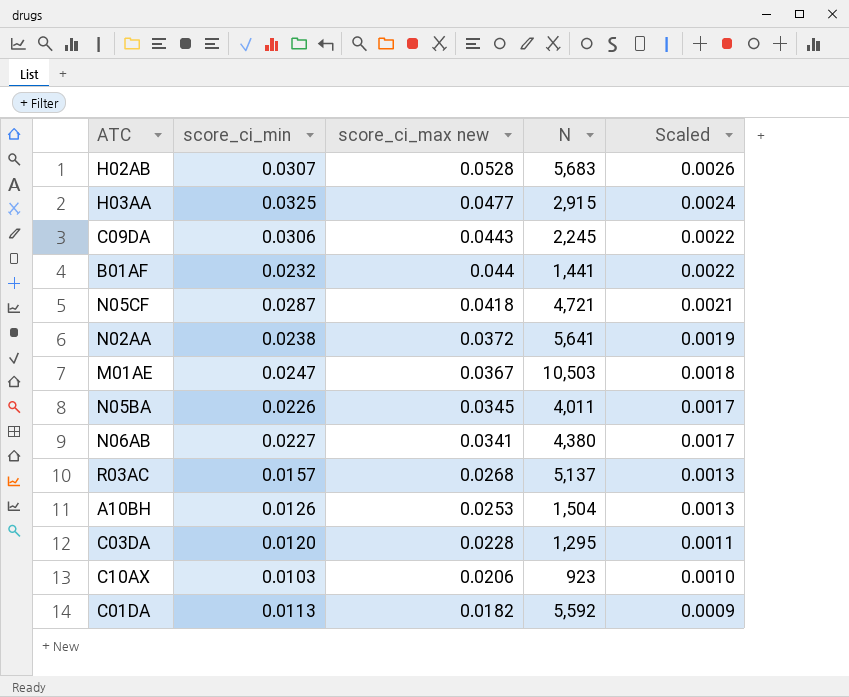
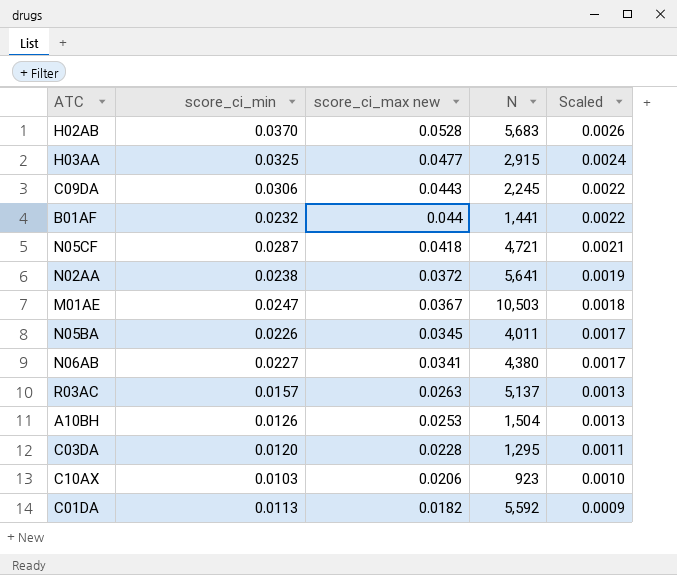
H02AB | score_ci_min: 0.0307 -> 0.0370
R03AC | score_ci_max new: 0.0268 -> 0.0263

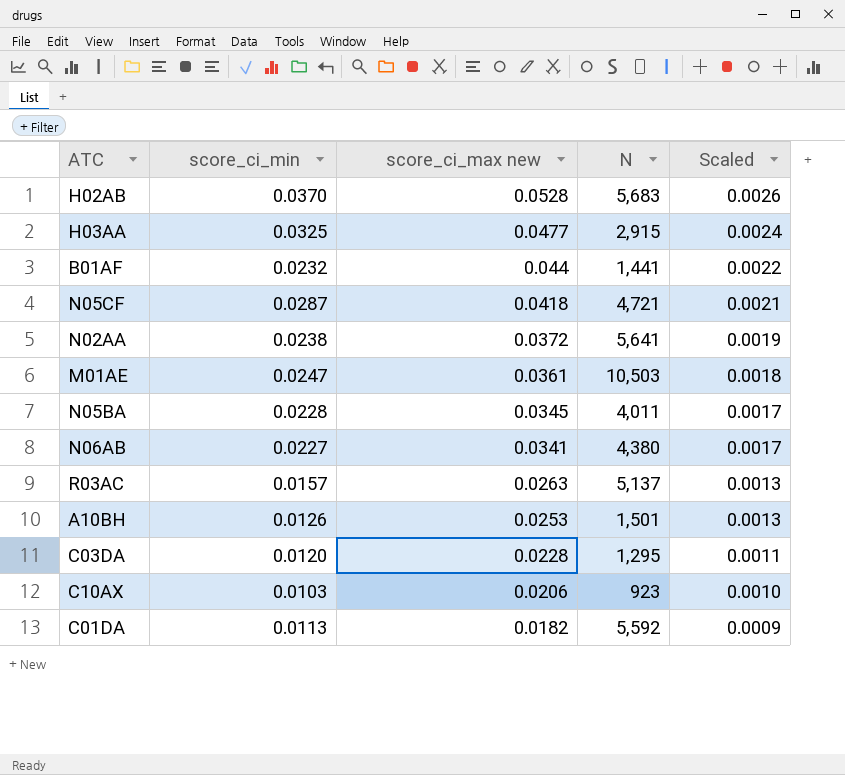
row C09DA: 0.0306 | 0.0443 | 2,245 | 0.0022 -> none
M01AE | score_ci_max new: 0.0367 -> 0.0361
N05BA | score_ci_min: 0.0226 -> 0.0228
A10BH | N: 1,504 -> 1,501

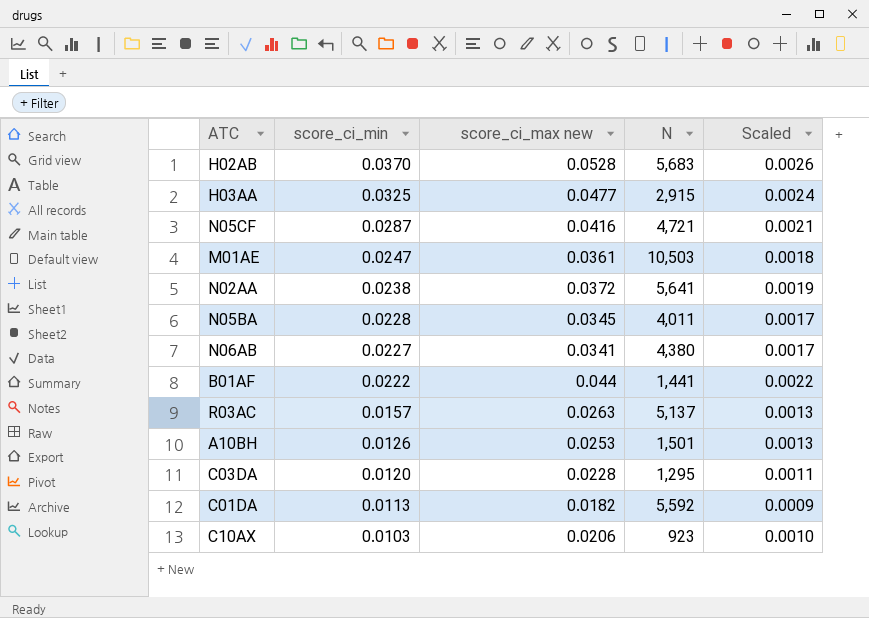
row order: score_ci_max new descending -> score_ci_min descending
N05CF | score_ci_max new: 0.0418 -> 0.0416
B01AF | score_ci_min: 0.0232 -> 0.0222

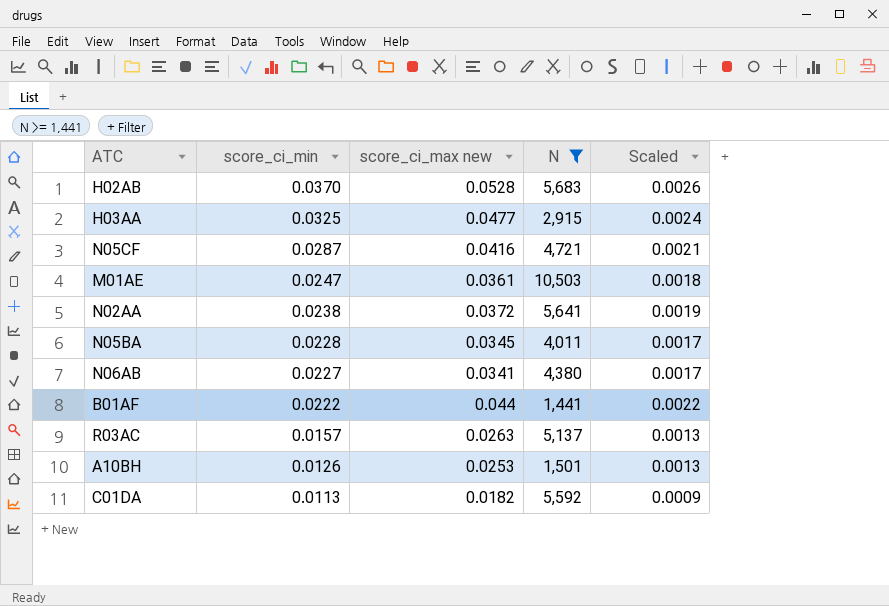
filter: none -> N >= 1,441

